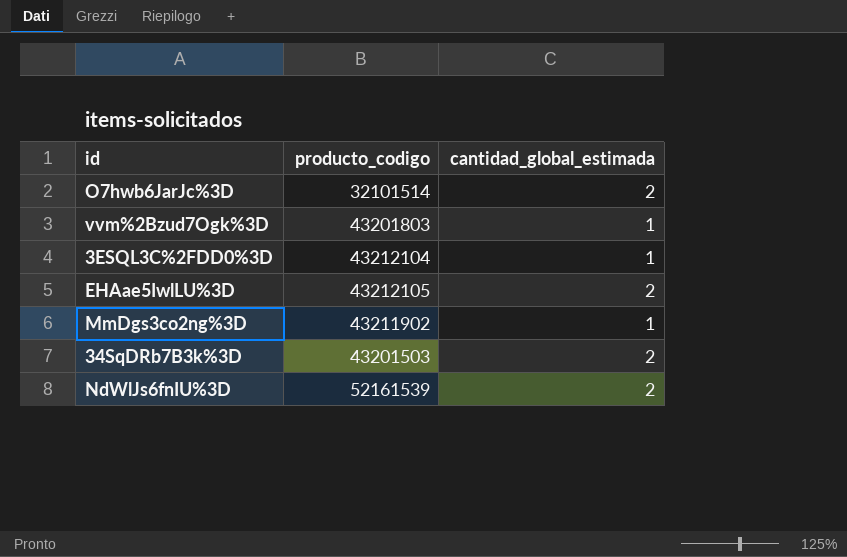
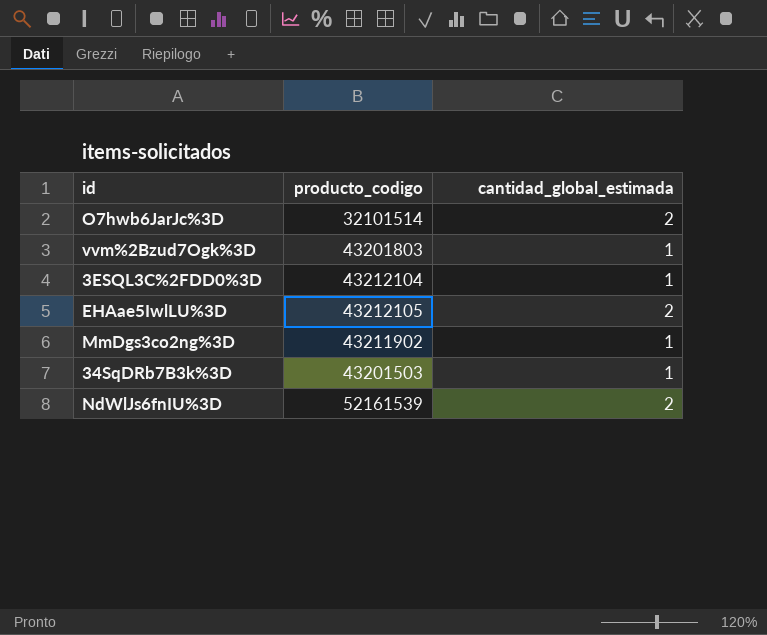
34SqDRb7B3k%3D | cantidad_global_estimada: 2 -> 1

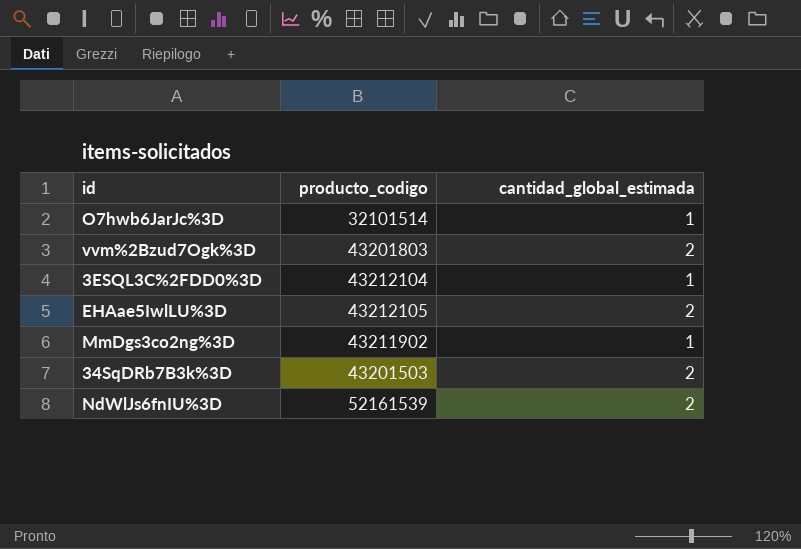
O7hwb6JarJc%3D | cantidad_global_estimada: 2 -> 1
vvm%2Bzud7Ogk%3D | cantidad_global_estimada: 1 -> 2
34SqDRb7B3k%3D | cantidad_global_estimada: 1 -> 2

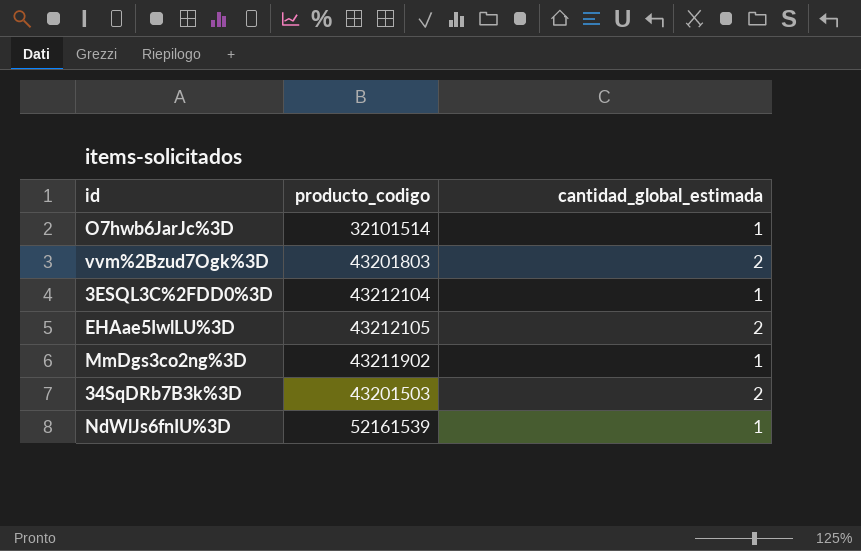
NdWlJs6fnIU%3D | cantidad_global_estimada: 2 -> 1

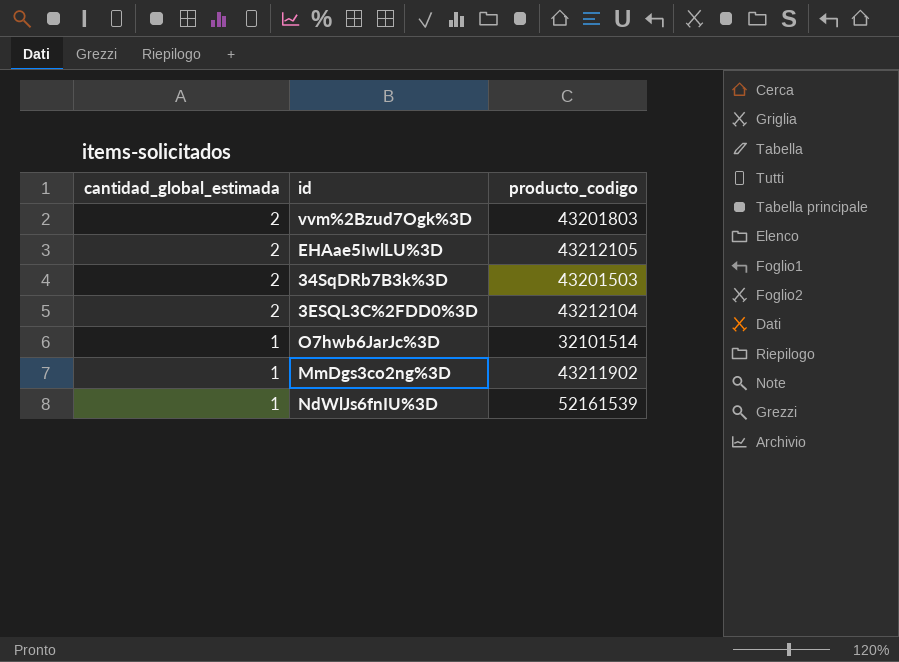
row order: none -> cantidad_global_estimada descending
column cantidad_global_estimada | position: 3 -> 1
3ESQL3C%2FDD0%3D | cantidad_global_estimada: 1 -> 2

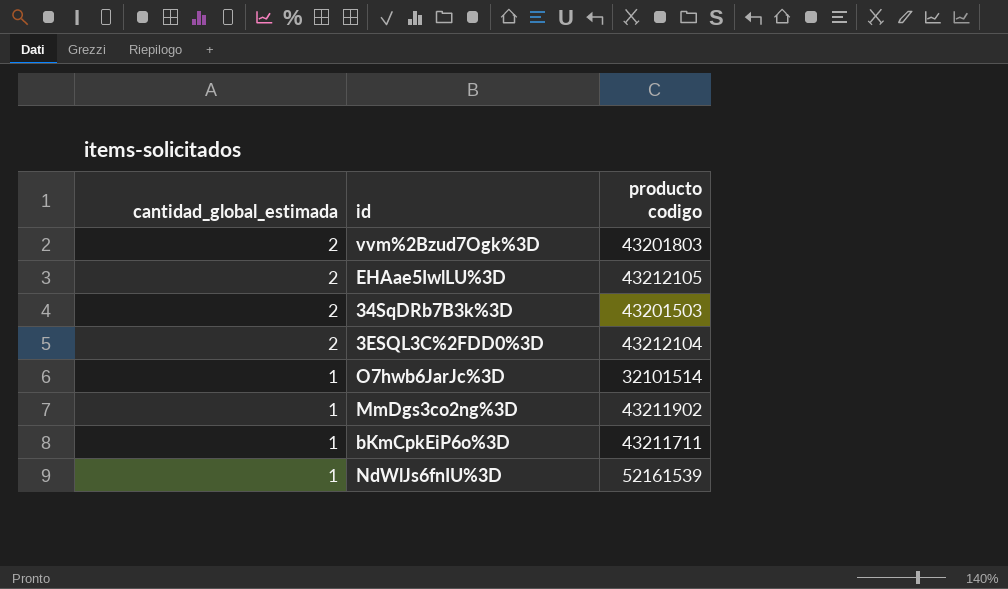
column name: producto_codigo -> producto codigo
row bKmCpkEiP6o%3D: none -> 1 | 43211711

